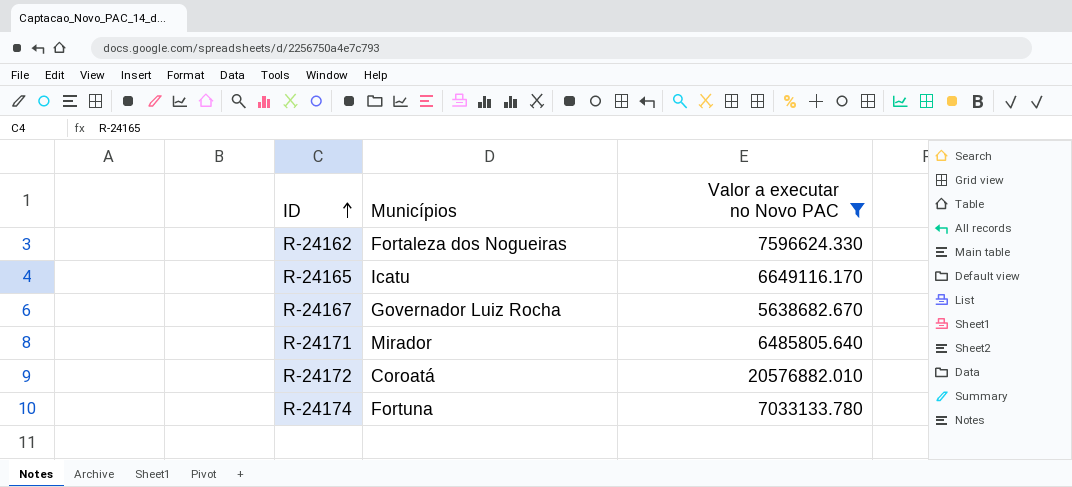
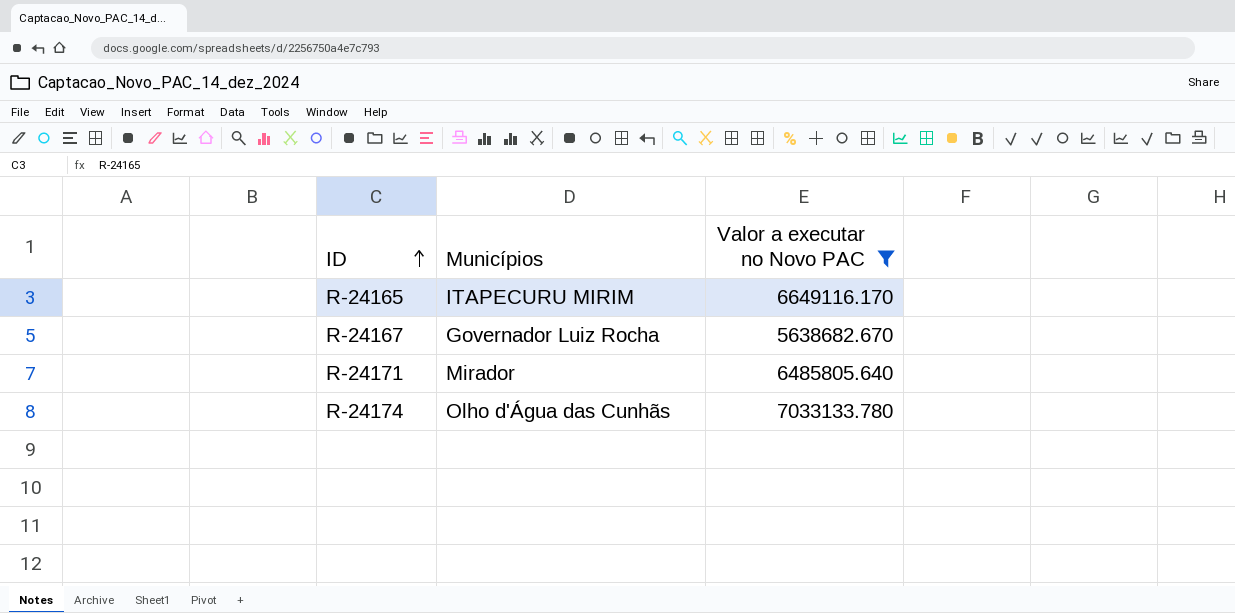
row R-24162: Fortaleza dos Nogueiras | 7596624.330 -> none
row R-24172: Coroatá | 20576882.010 -> none
R-24165 | Municípios: Icatu -> ITAPECURU MIRIM
R-24174 | Municípios: Fortuna -> Olho d'Água das Cunhãs

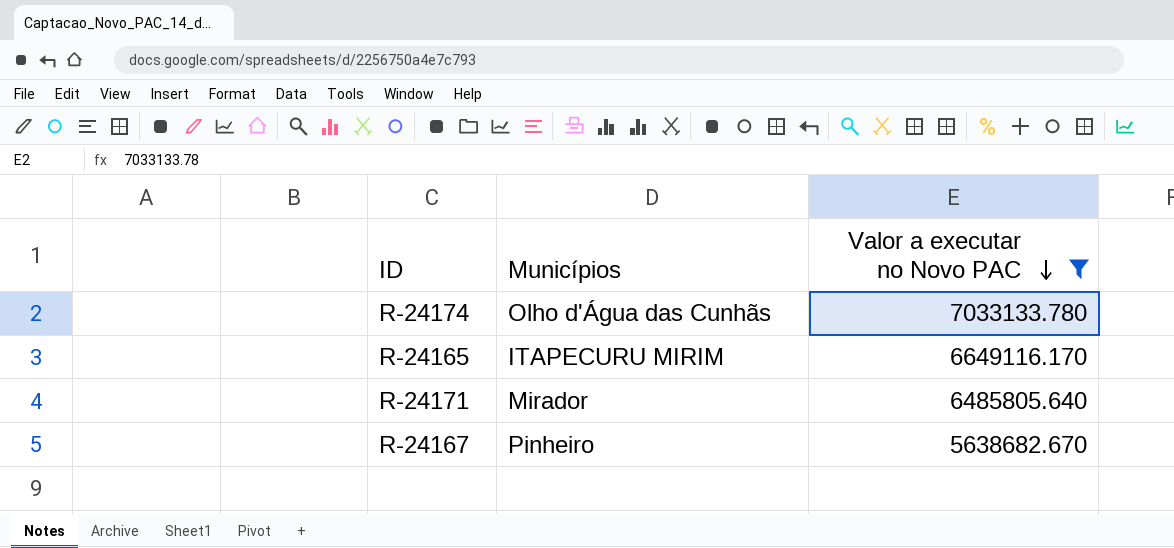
row order: ID ascending -> Valor a executar no Novo PAC descending
R-24167 | Municípios: Governador Luiz Rocha -> Pinheiro

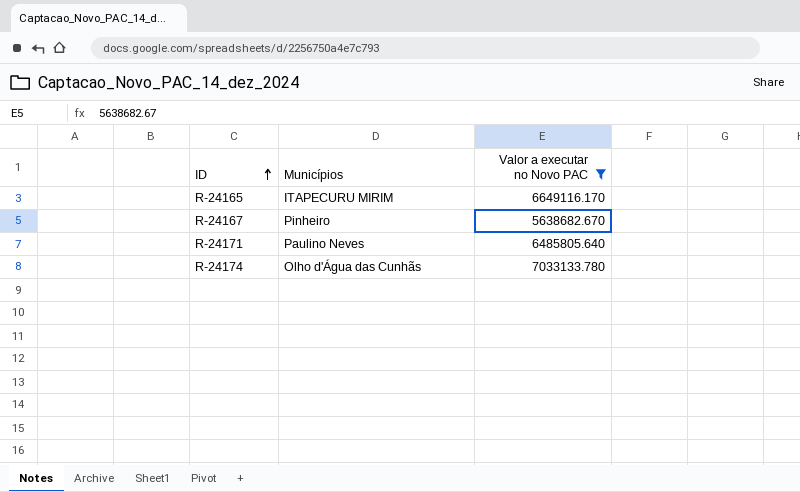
row order: Valor a executar no Novo PAC descending -> ID ascending
R-24171 | Municípios: Mirador -> Paulino Neves

